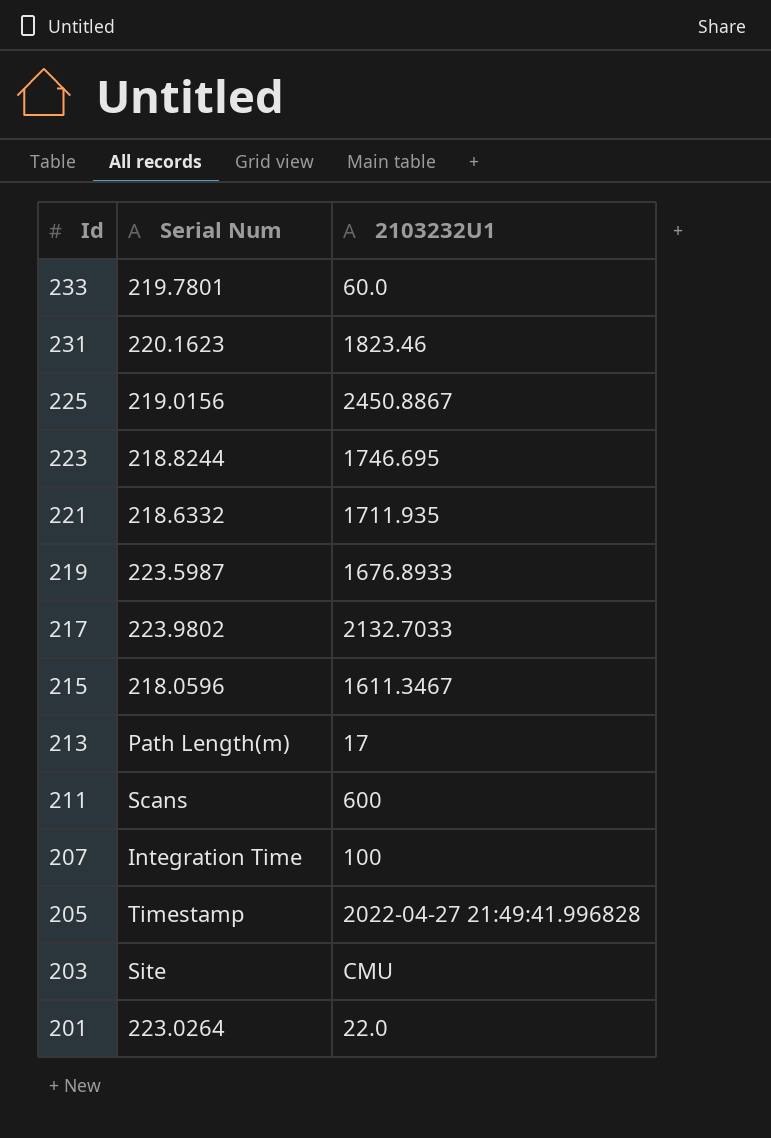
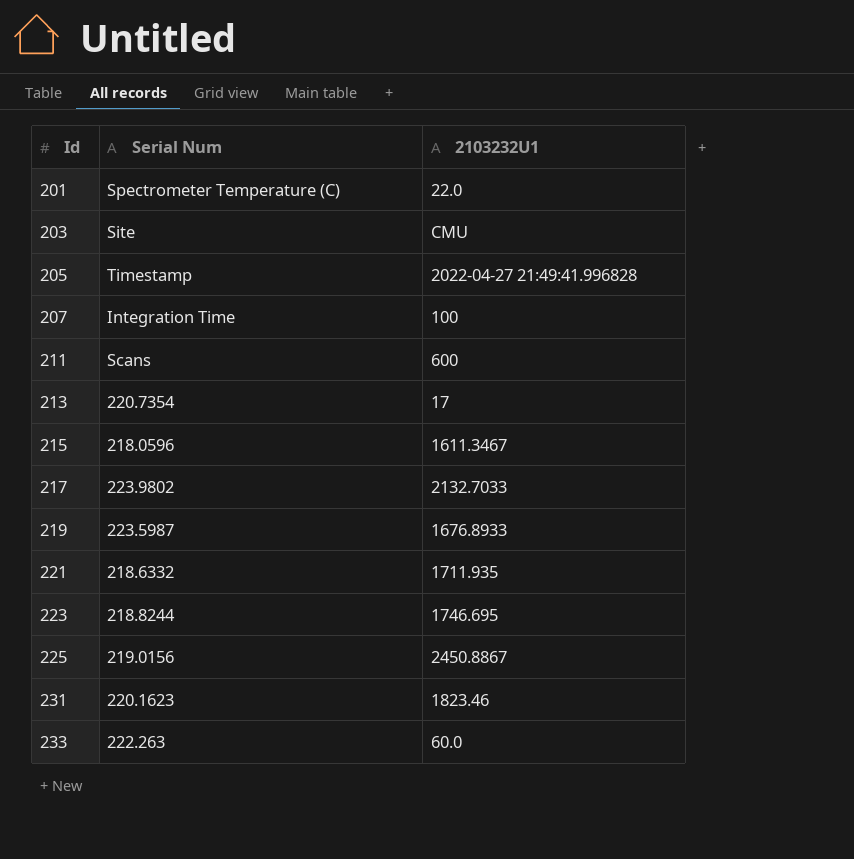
row order: Id descending -> Id ascending
201 | Serial Num: 223.0264 -> Spectrometer Temperature (C)
213 | Serial Num: Path Length(m) -> 220.7354
233 | Serial Num: 219.7801 -> 222.263

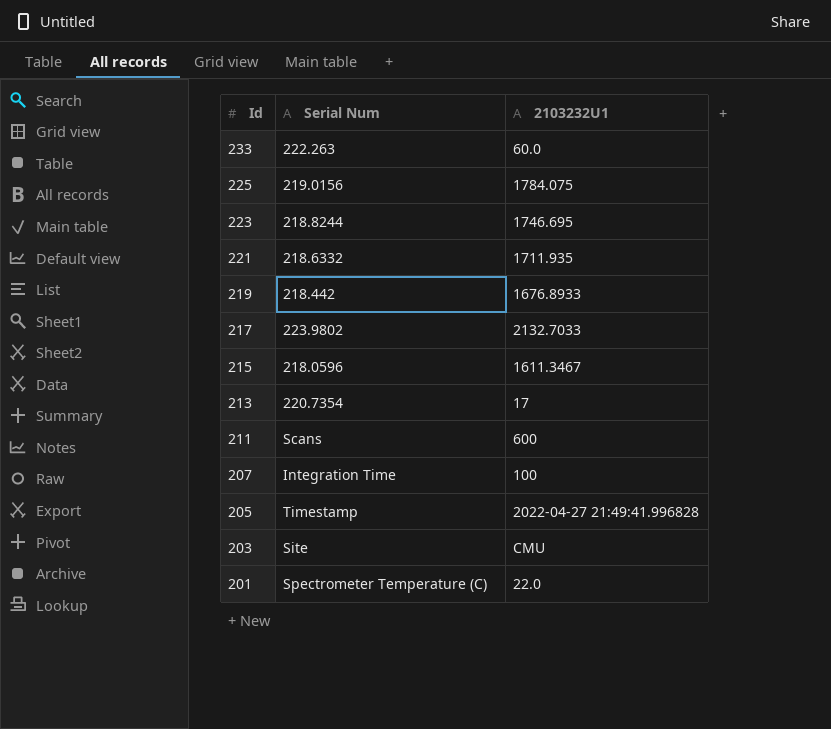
row order: Id ascending -> Id descending
row 231: 220.1623 | 1823.46 -> none
225 | 2103232U1: 2450.8867 -> 1784.075
219 | Serial Num: 223.5987 -> 218.442

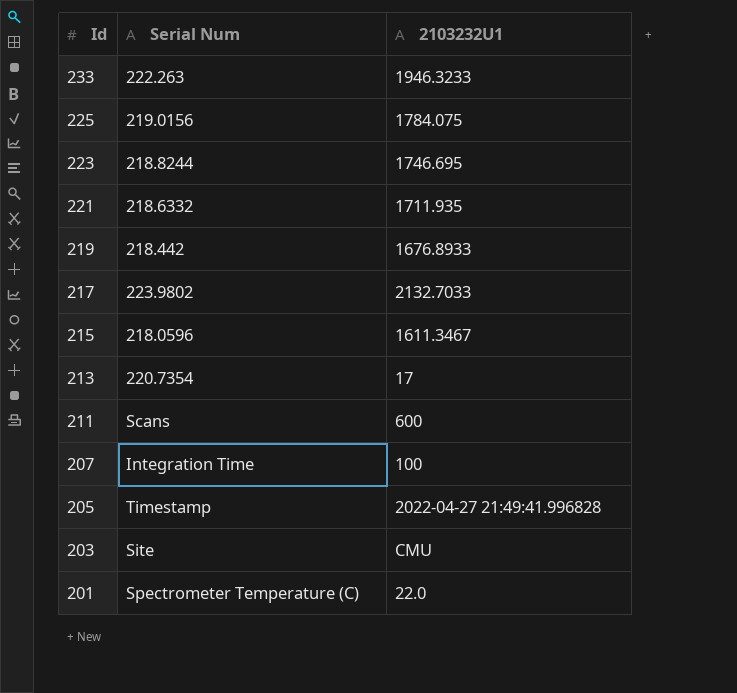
233 | 2103232U1: 60.0 -> 1946.3233

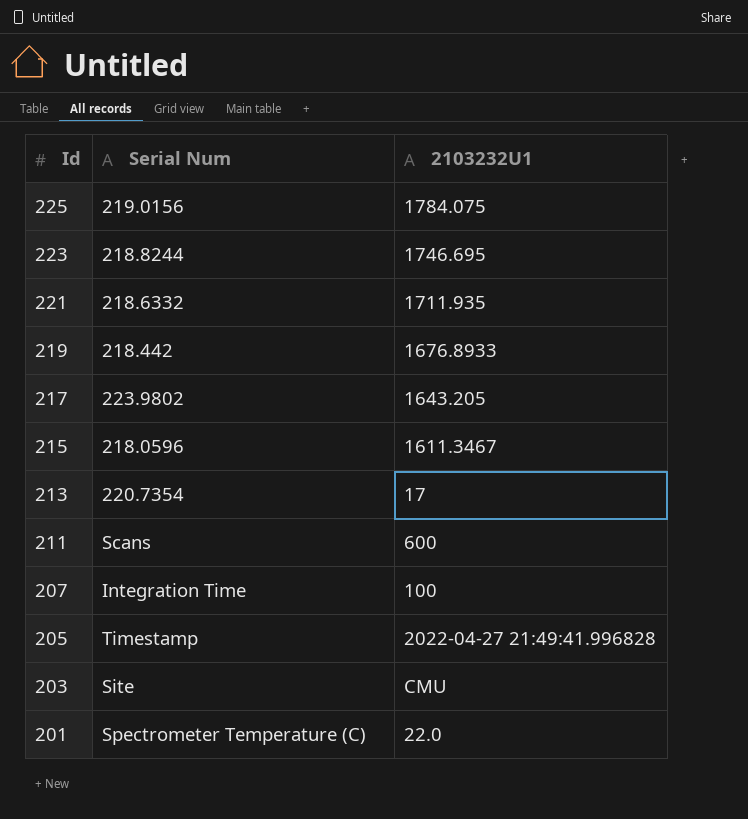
row 233: 222.263 | 1946.3233 -> none
217 | 2103232U1: 2132.7033 -> 1643.205

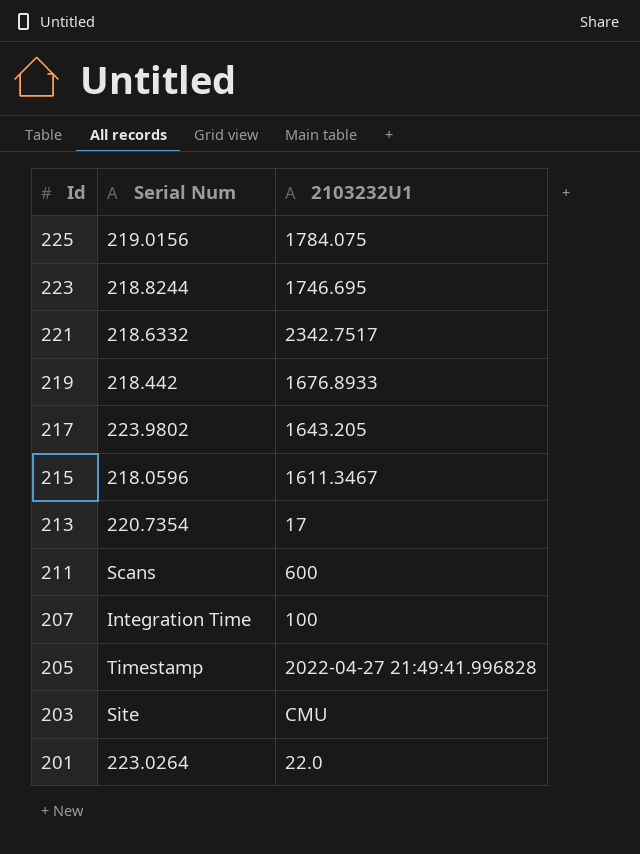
221 | 2103232U1: 1711.935 -> 2342.7517
201 | Serial Num: Spectrometer Temperature (C) -> 223.0264

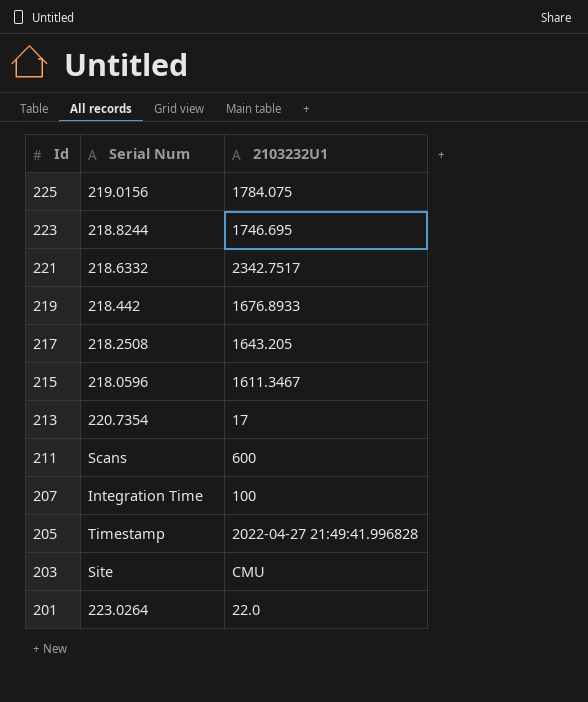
217 | Serial Num: 223.9802 -> 218.2508

